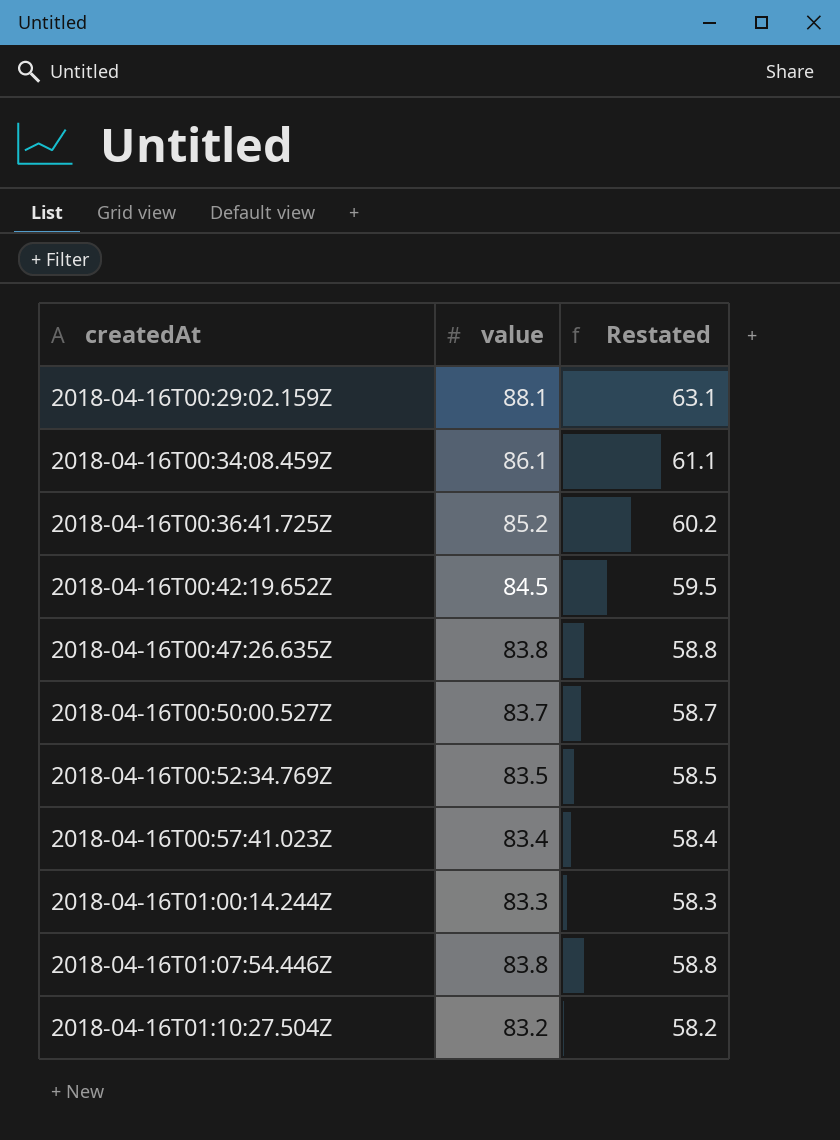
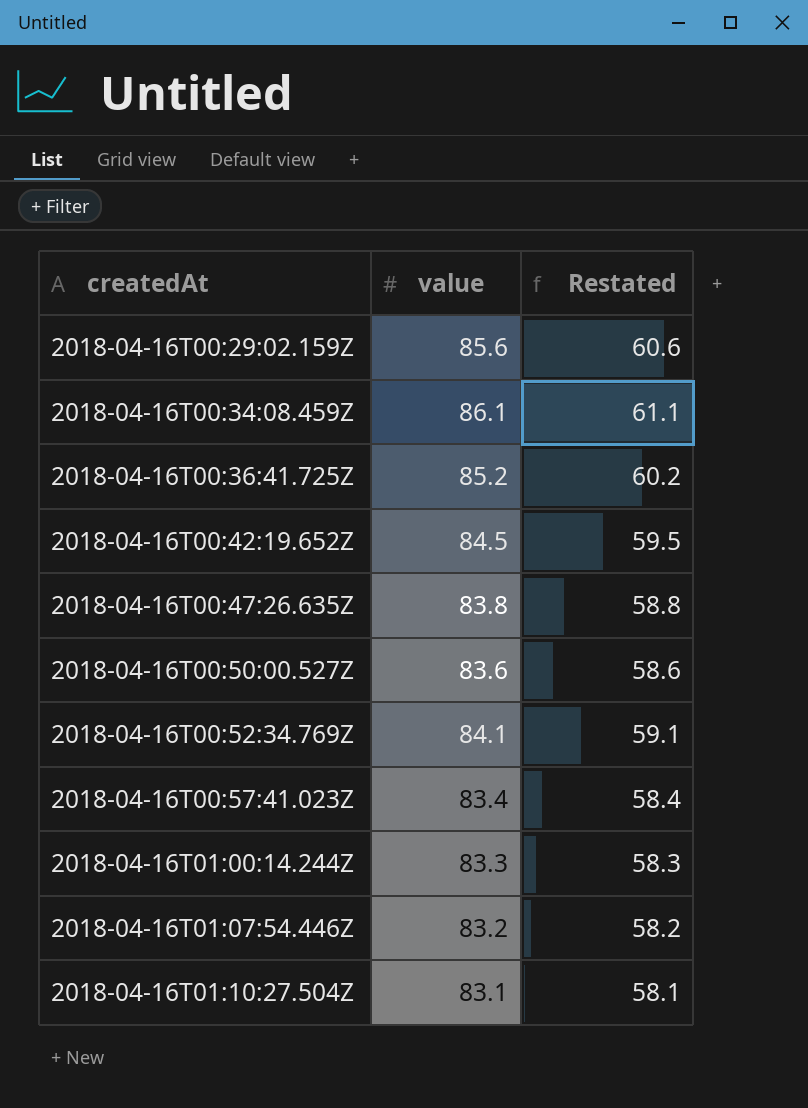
2018-04-16T00:29:02.159Z | value: 88.1 -> 85.6
2018-04-16T00:29:02.159Z | Restated: 63.1 -> 60.6
2018-04-16T00:50:00.527Z | value: 83.7 -> 83.6
2018-04-16T00:50:00.527Z | Restated: 58.7 -> 58.6
2018-04-16T00:52:34.769Z | value: 83.5 -> 84.1
2018-04-16T00:52:34.769Z | Restated: 58.5 -> 59.1
2018-04-16T01:07:54.446Z | value: 83.8 -> 83.2
2018-04-16T01:07:54.446Z | Restated: 58.8 -> 58.2
2018-04-16T01:10:27.504Z | value: 83.2 -> 83.1
2018-04-16T01:10:27.504Z | Restated: 58.2 -> 58.1

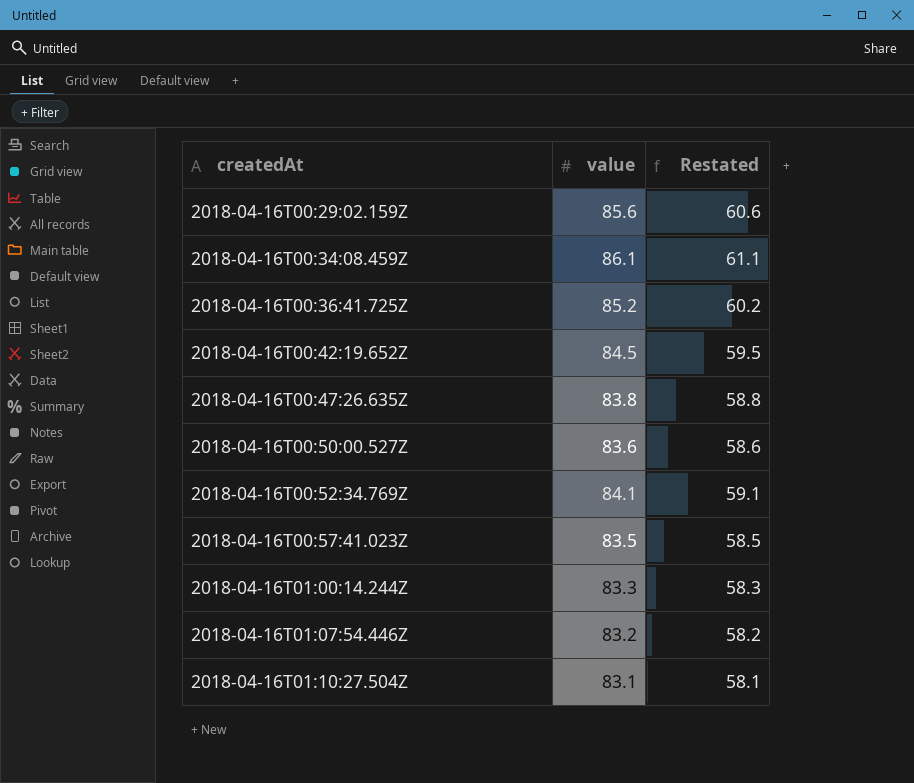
2018-04-16T00:57:41.023Z | value: 83.4 -> 83.5
2018-04-16T00:57:41.023Z | Restated: 58.4 -> 58.5

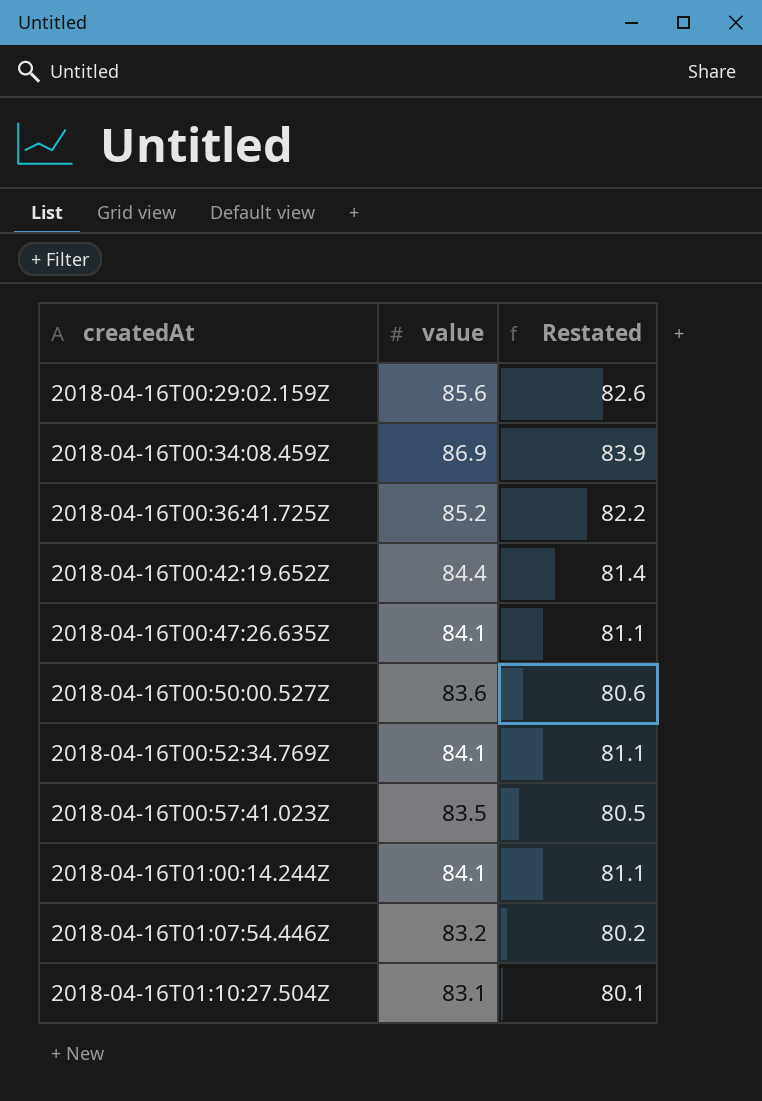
column Restated | formula: [value] - 25 -> [value] - 3
2018-04-16T00:34:08.459Z | value: 86.1 -> 86.9
2018-04-16T00:42:19.652Z | value: 84.5 -> 84.4
2018-04-16T00:47:26.635Z | value: 83.8 -> 84.1
2018-04-16T01:00:14.244Z | value: 83.3 -> 84.1

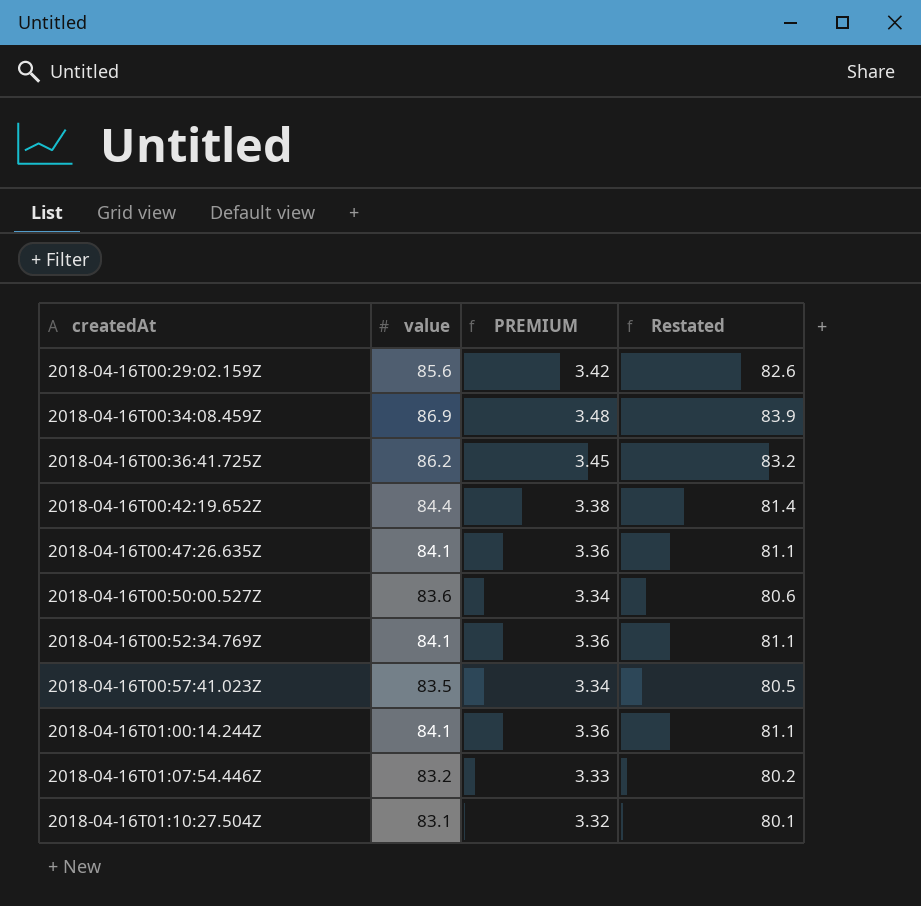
column PREMIUM | formula: none -> [value] * 0.04
2018-04-16T00:36:41.725Z | value: 85.2 -> 86.2
2018-04-16T00:36:41.725Z | Restated: 82.2 -> 83.2

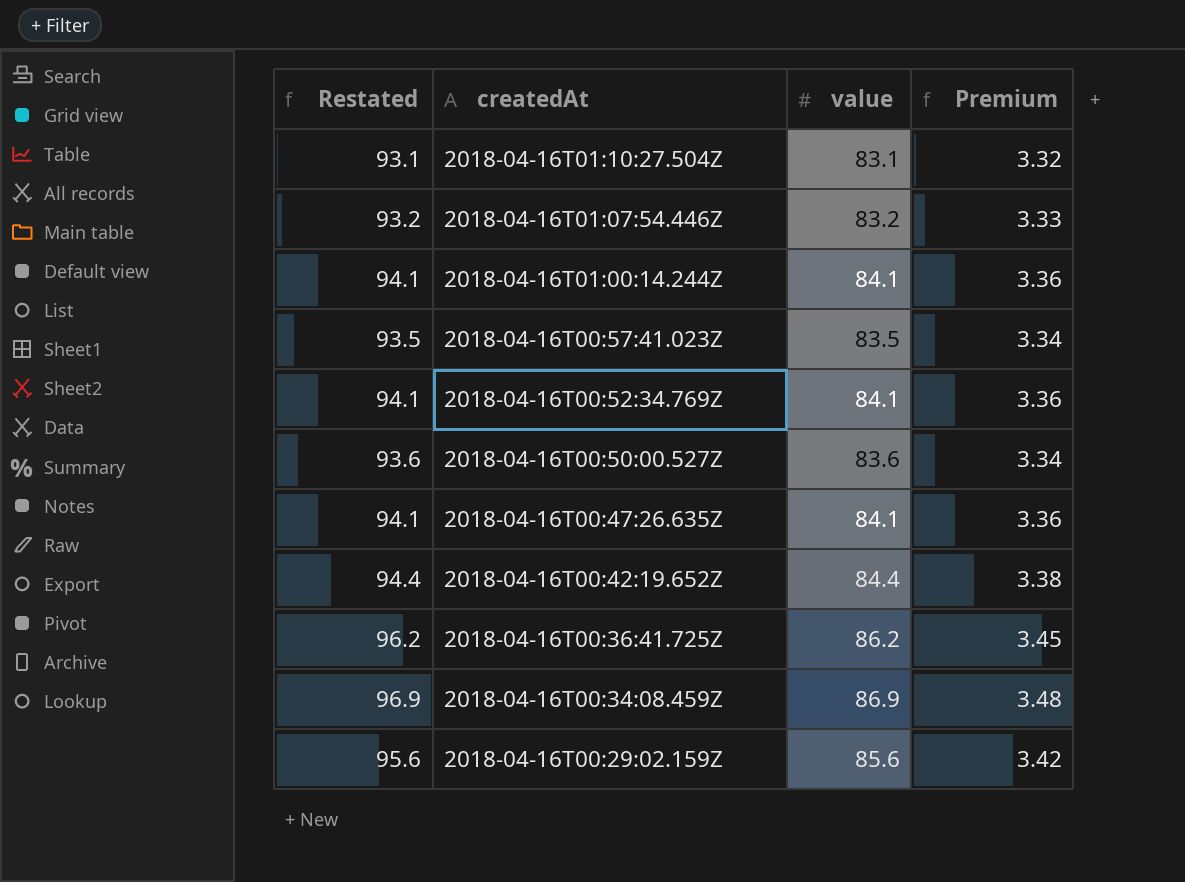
row order: createdAt ascending -> createdAt descending
column Restated | formula: [value] - 3 -> [value] + 10
column Restated | position: 4 -> 1
column name: PREMIUM -> Premium

